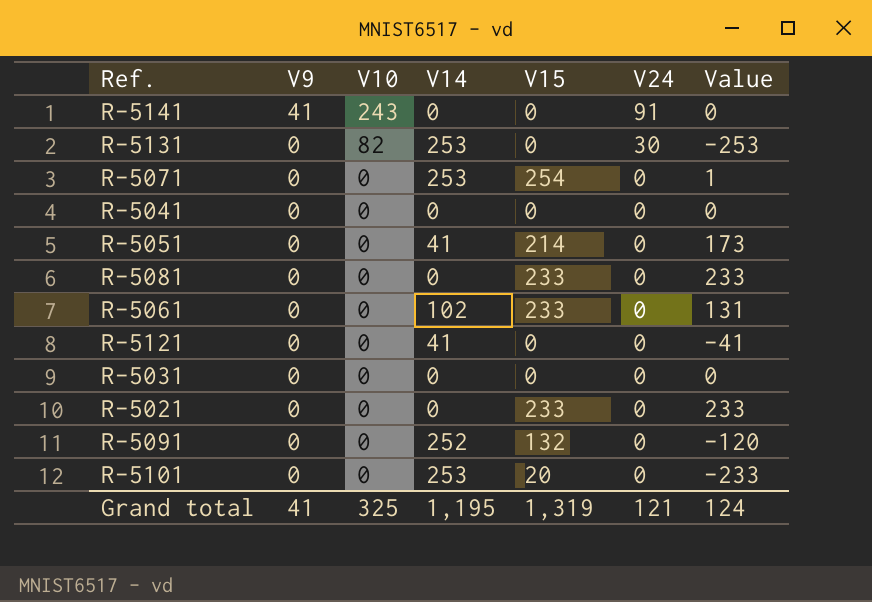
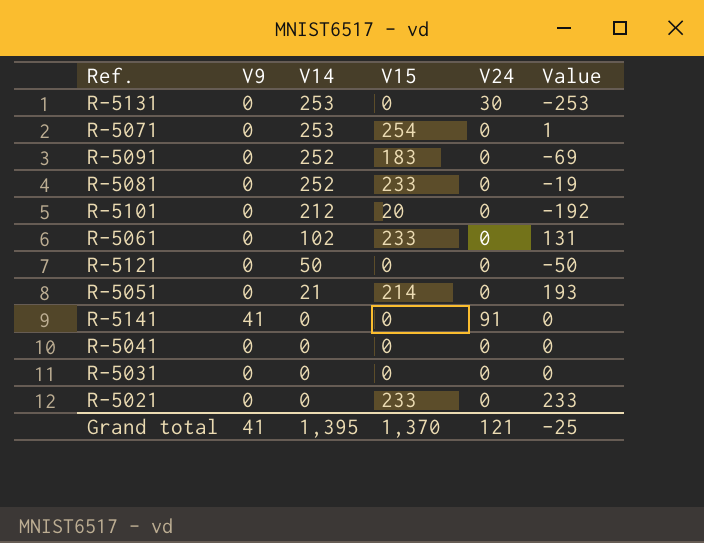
row order: V9 descending -> V14 descending
column V10 | position: 3 -> none
R-5091 | V15: 132 -> 183
R-5091 | Value: -120 -> -69
R-5081 | V14: 0 -> 252
R-5081 | Value: 233 -> -19
R-5101 | V14: 253 -> 212
R-5101 | Value: -233 -> -192
R-5121 | V14: 41 -> 50
R-5121 | Value: -41 -> -50
R-5051 | V14: 41 -> 21
R-5051 | Value: 173 -> 193
Grand total | V14: 1,195 -> 1,395
Grand total | V15: 1,319 -> 1,370
Grand total | Value: 124 -> -25

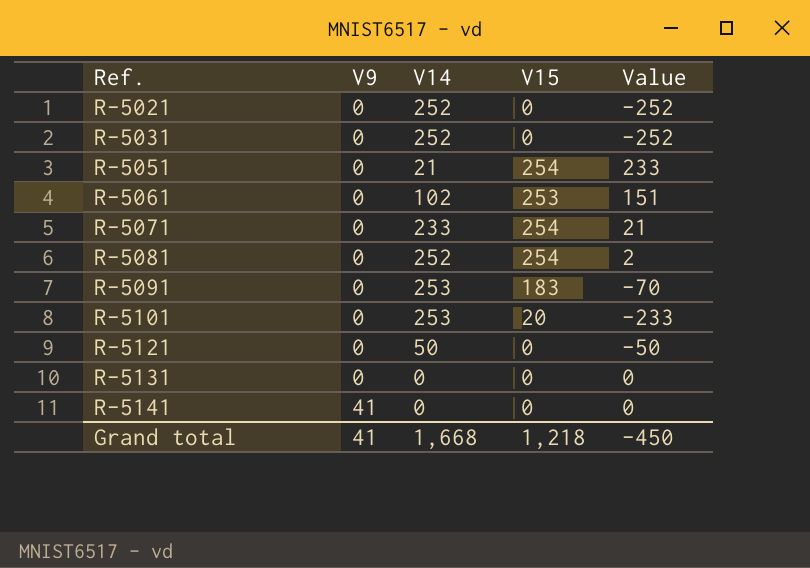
row order: V14 descending -> Ref. ascending
column V24 | position: 5 -> none
row R-5041: 0 | 0 | 0 | 0 | 0 -> none
R-5021 | V14: 0 -> 252
R-5021 | V15: 233 -> 0
R-5021 | Value: 233 -> -252
R-5031 | V14: 0 -> 252
R-5031 | Value: 0 -> -252
R-5051 | V15: 214 -> 254
R-5051 | Value: 193 -> 233
R-5061 | V15: 233 -> 253
R-5061 | Value: 131 -> 151
R-5071 | V14: 253 -> 233
R-5071 | Value: 1 -> 21
R-5081 | V15: 233 -> 254
R-5081 | Value: -19 -> 2
R-5091 | V14: 252 -> 253
R-5091 | Value: -69 -> -70
R-5101 | V14: 212 -> 253
R-5101 | Value: -192 -> -233
R-5131 | V14: 253 -> 0
R-5131 | Value: -253 -> 0
Grand total | V14: 1,395 -> 1,668
Grand total | V15: 1,370 -> 1,218
Grand total | Value: -25 -> -450

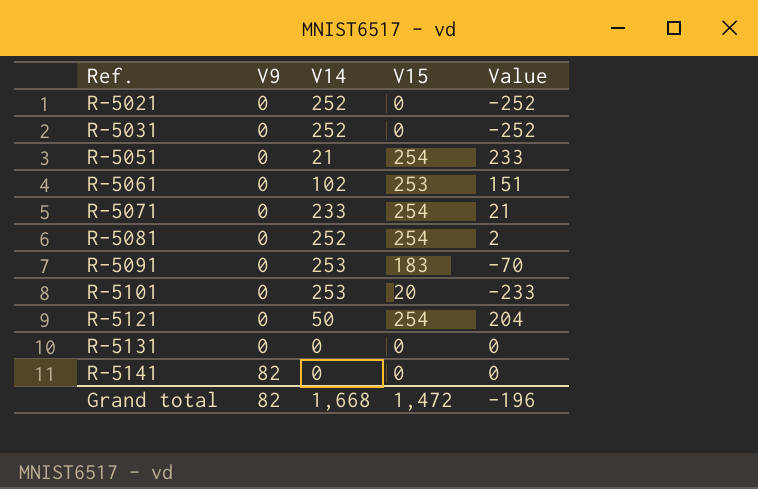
R-5121 | V15: 0 -> 254
R-5121 | Value: -50 -> 204
R-5141 | V9: 41 -> 82
Grand total | V9: 41 -> 82
Grand total | V15: 1,218 -> 1,472
Grand total | Value: -450 -> -196

